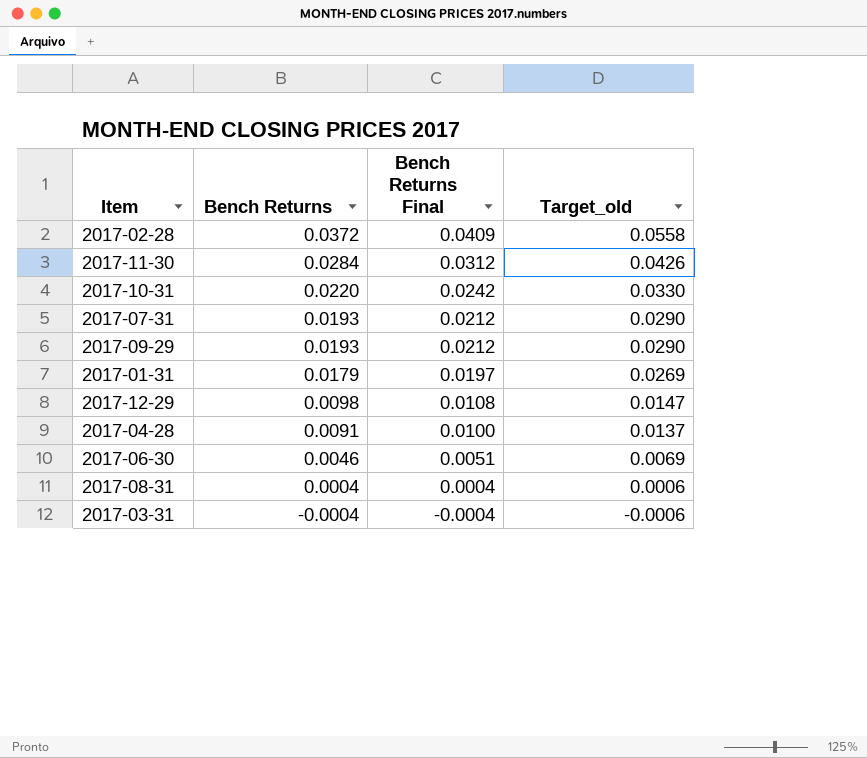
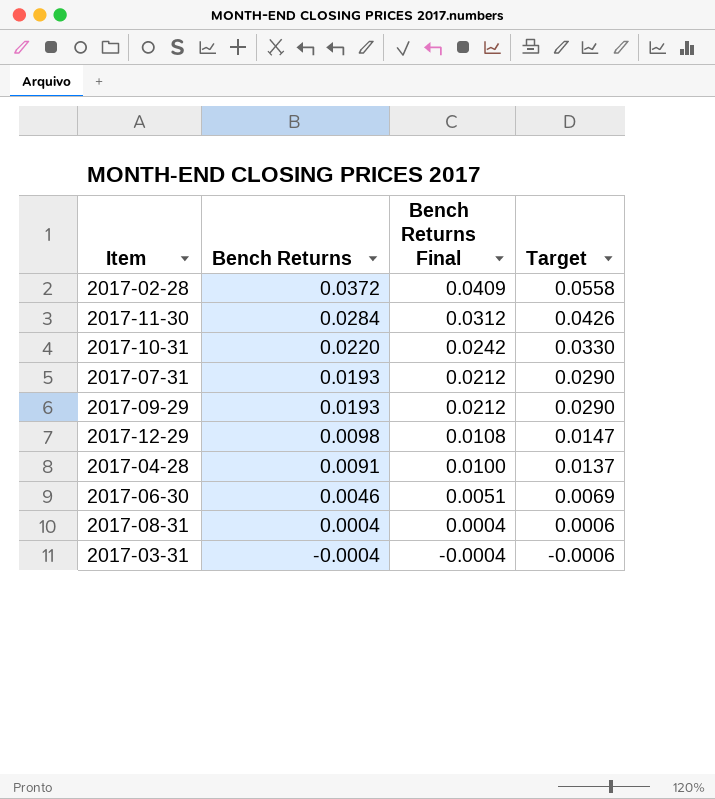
column name: Target_old -> Target
row 2017-01-31: 0.0179 | 0.0197 | 0.0269 -> none

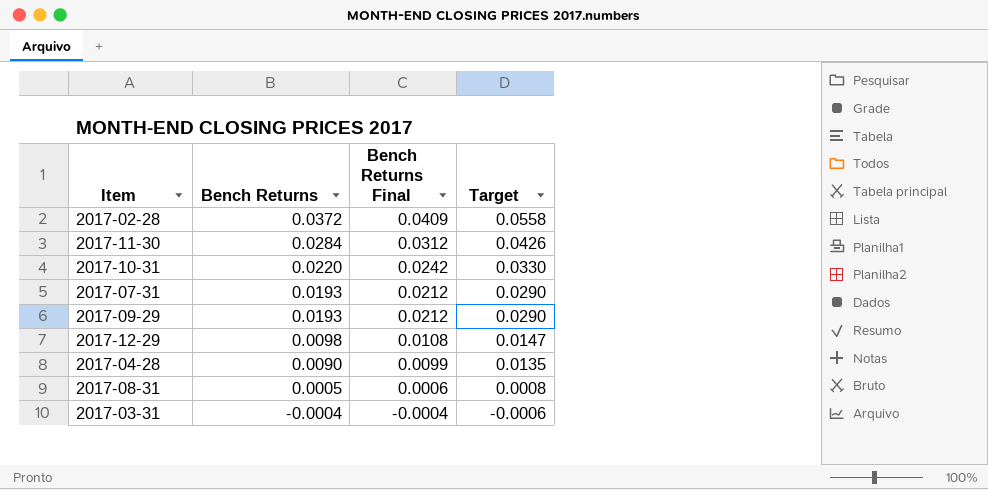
row 2017-06-30: 0.0046 | 0.0051 | 0.0069 -> none
2017-04-28 | Bench Returns: 0.0091 -> 0.0090
2017-04-28 | Bench Returns Final: 0.0100 -> 0.0099
2017-04-28 | Target: 0.0137 -> 0.0135
2017-08-31 | Bench Returns: 0.0004 -> 0.0005
2017-08-31 | Bench Returns Final: 0.0004 -> 0.0006
2017-08-31 | Target: 0.0006 -> 0.0008

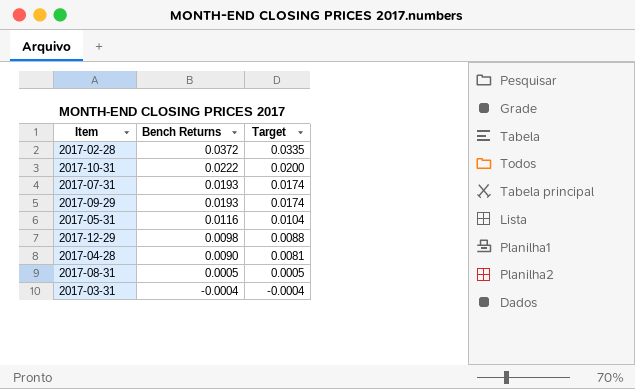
column Bench Returns Final | formula: [Bench Returns] * 1.1 -> none
column Target | formula: [Bench Returns] * 1.5 -> [Bench Returns] * 0.9
row 2017-11-30: 0.0284 | 0.0312 | 0.0426 -> none
2017-10-31 | Bench Returns: 0.0220 -> 0.0222
row 2017-05-31: none -> 0.0116 | 0.0104

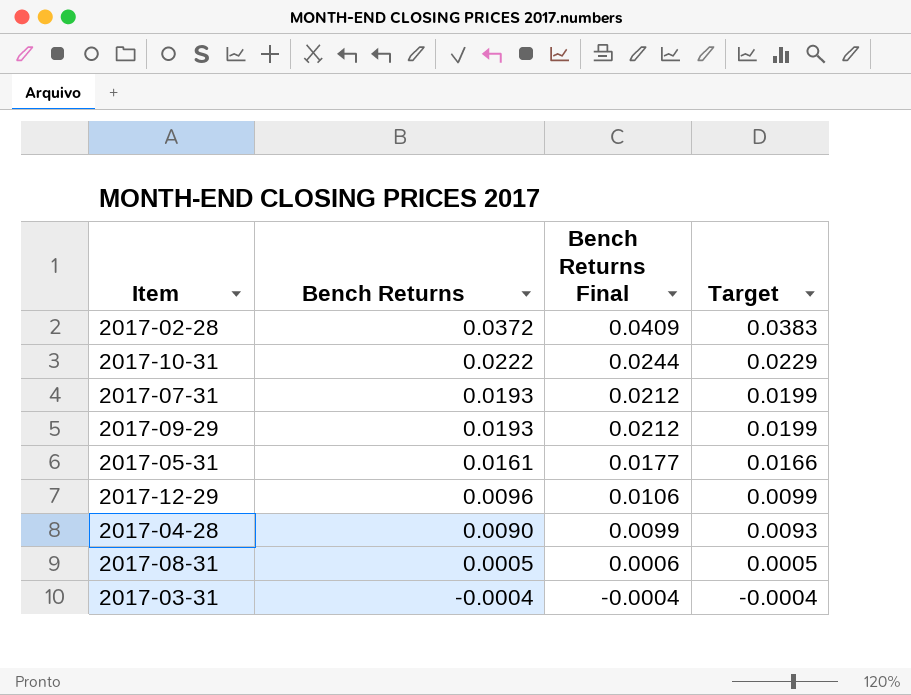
column Bench Returns Final | formula: none -> [Bench Returns] * 1.1
column Target | formula: [Bench Returns] * 0.9 -> [Bench Returns] * 1.03
2017-05-31 | Bench Returns: 0.0116 -> 0.0161
2017-12-29 | Bench Returns: 0.0098 -> 0.0096

